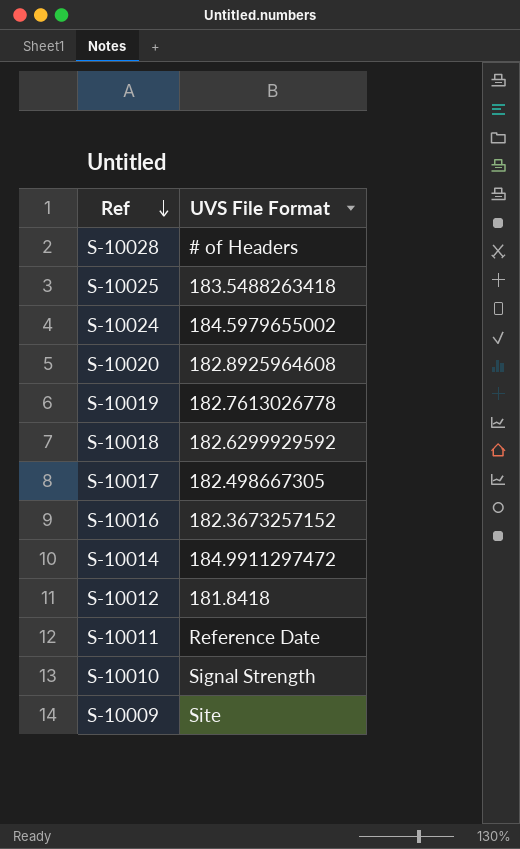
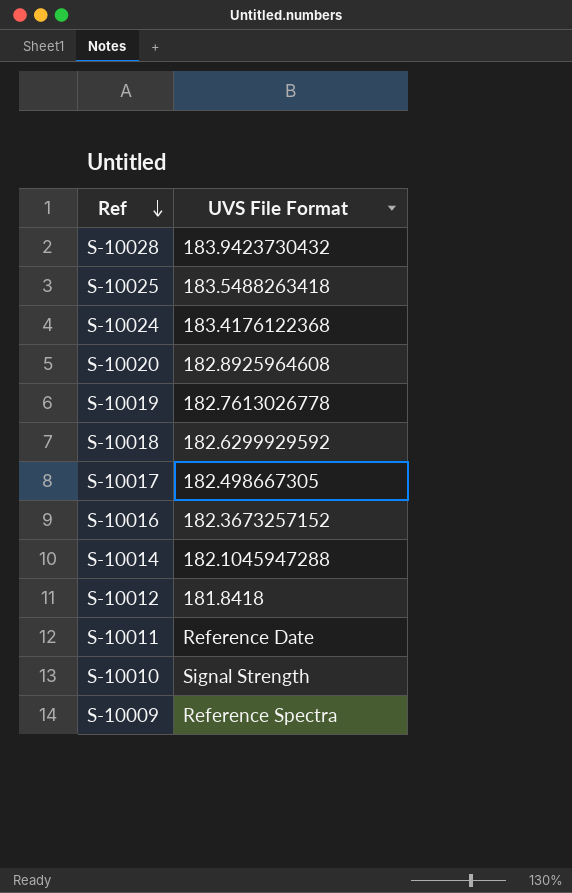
S-10028 | UVS File Format: # of Headers -> 183.9423730432
S-10024 | UVS File Format: 184.5979655002 -> 183.4176122368
S-10014 | UVS File Format: 184.9911297472 -> 182.1045947288
S-10009 | UVS File Format: Site -> Reference Spectra

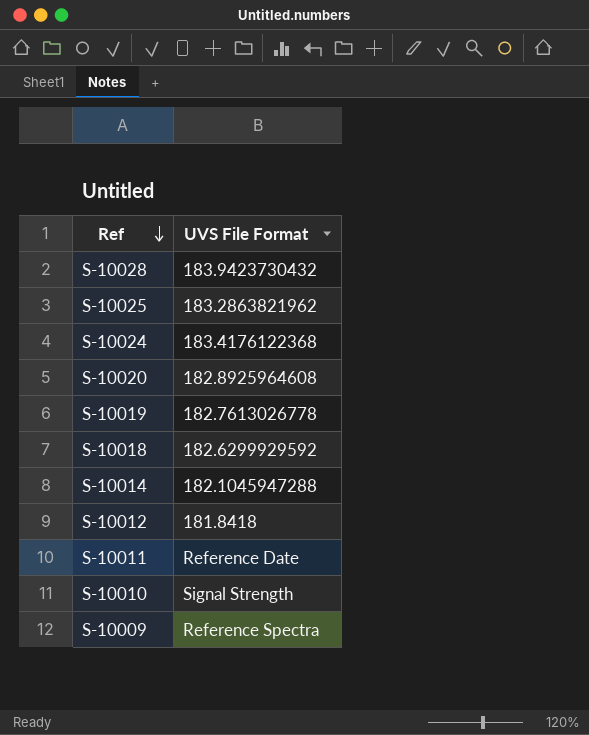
row S-10017: 182.498667305 -> none
row S-10016: 182.3673257152 -> none
S-10025 | UVS File Format: 183.5488263418 -> 183.2863821962

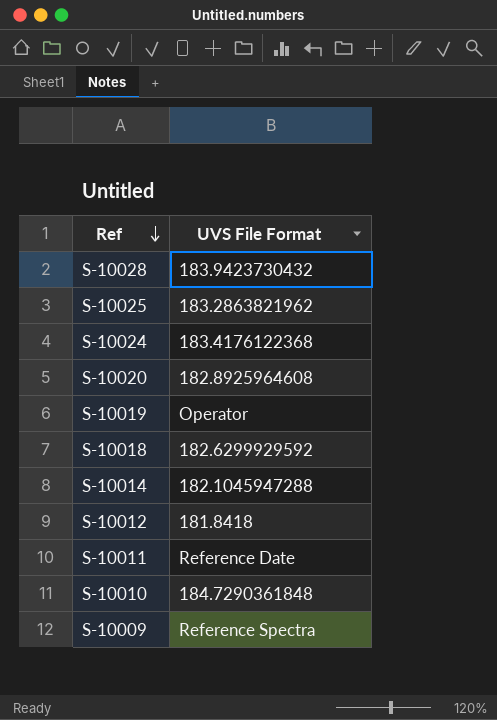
S-10019 | UVS File Format: 182.7613026778 -> Operator
S-10010 | UVS File Format: Signal Strength -> 184.7290361848

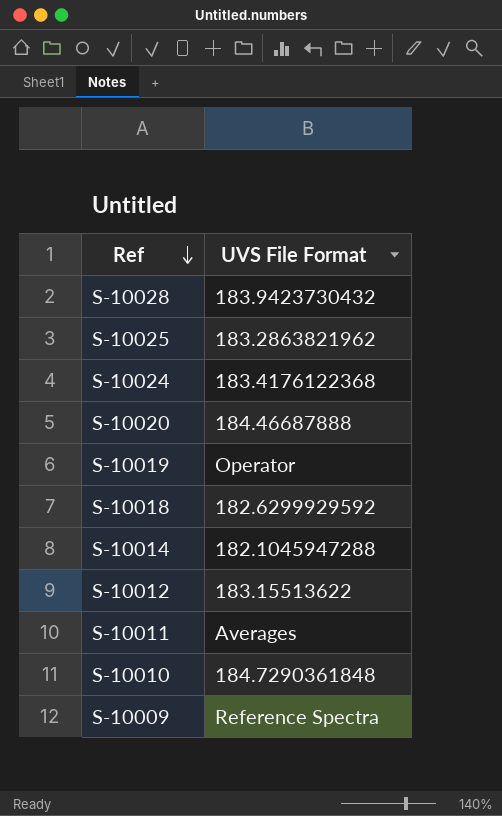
S-10020 | UVS File Format: 182.8925964608 -> 184.46687888
S-10012 | UVS File Format: 181.8418 -> 183.15513622
S-10011 | UVS File Format: Reference Date -> Averages

